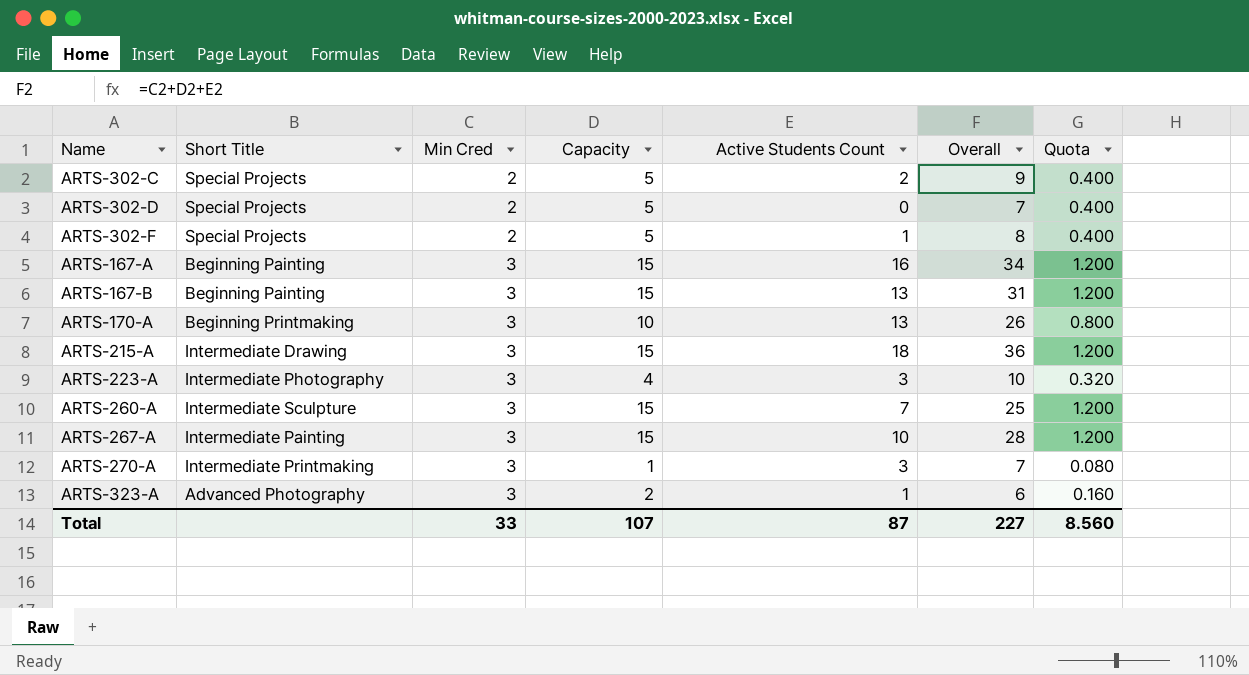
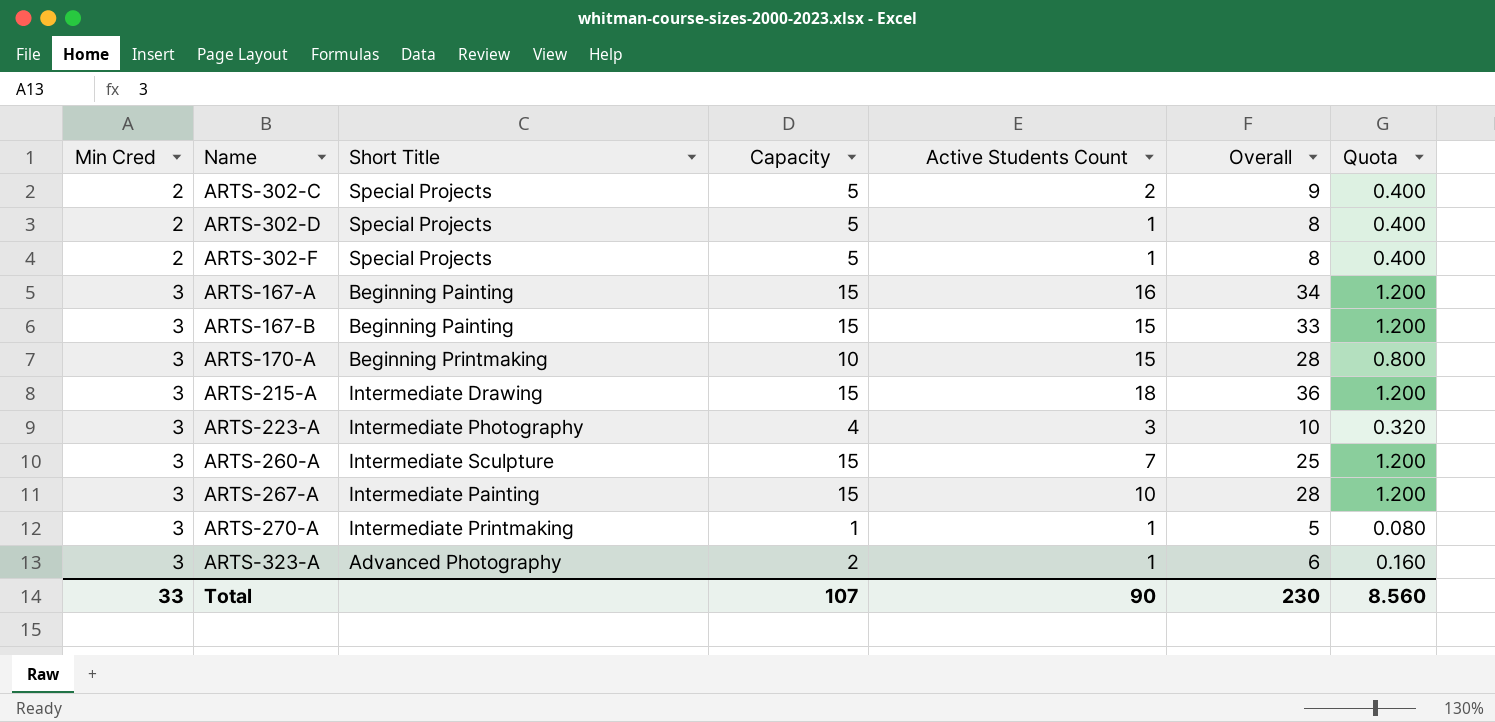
column Min Cred | position: 3 -> 1
ARTS-302-D | Active Students Count: 0 -> 1
ARTS-302-D | Overall: 7 -> 8
ARTS-167-B | Active Students Count: 13 -> 15
ARTS-167-B | Overall: 31 -> 33
ARTS-170-A | Active Students Count: 13 -> 15
ARTS-170-A | Overall: 26 -> 28
ARTS-270-A | Active Students Count: 3 -> 1
ARTS-270-A | Overall: 7 -> 5
Total | Active Students Count: 87 -> 90
Total | Overall: 227 -> 230

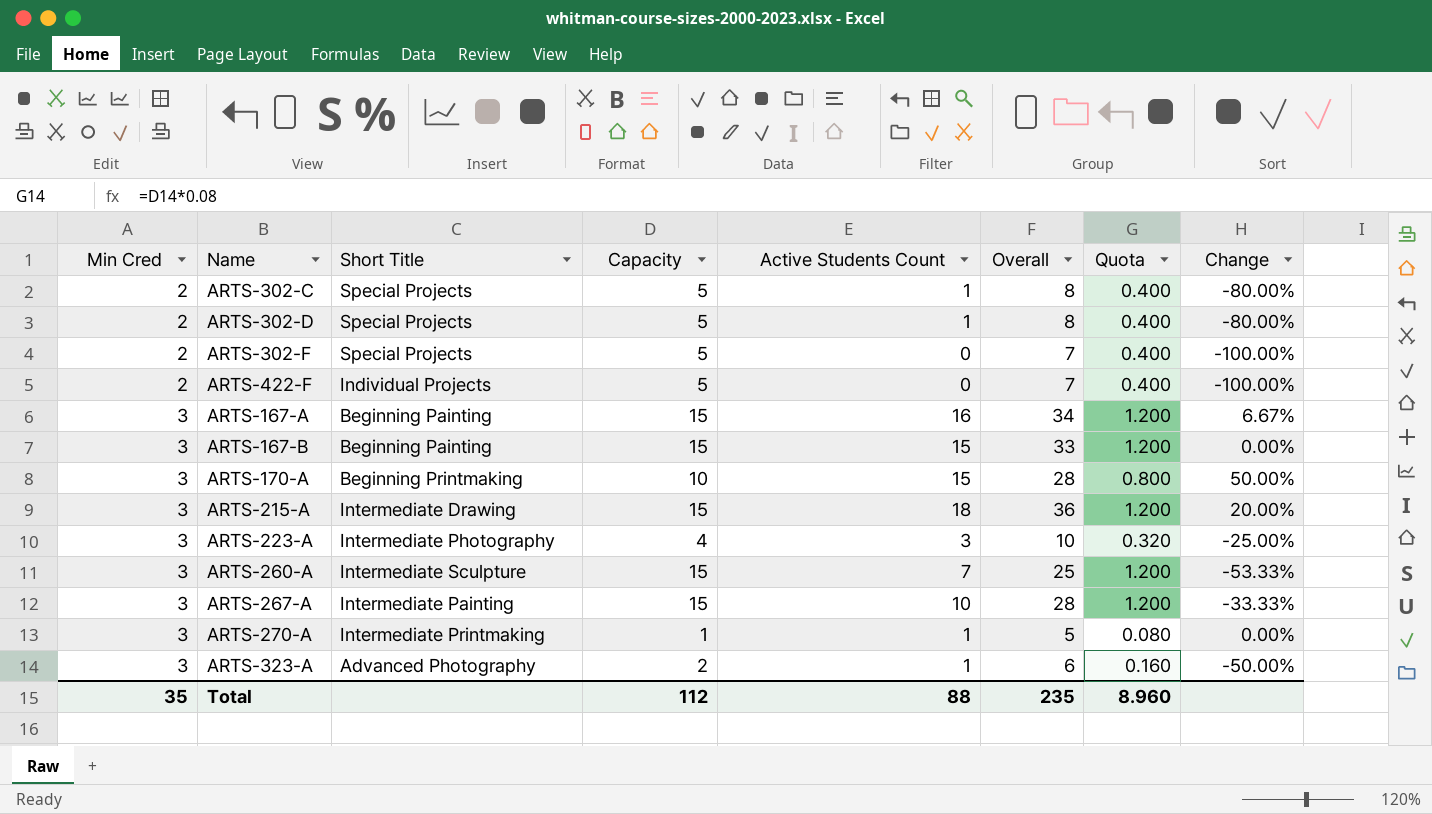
column Change | formula: none -> ([Active Students Count] - [Capacity]) / [Capacity]
ARTS-302-C | Active Students Count: 2 -> 1
ARTS-302-C | Overall: 9 -> 8
ARTS-302-F | Active Students Count: 1 -> 0
ARTS-302-F | Overall: 8 -> 7
row ARTS-422-F: none -> 2 | Individual Projects | 5 | 0 | 7 | 0.400 | -100.00%
Total | Min Cred: 33 -> 35
Total | Capacity: 107 -> 112
Total | Active Students Count: 90 -> 88
Total | Overall: 230 -> 235
Total | Quota: 8.560 -> 8.960

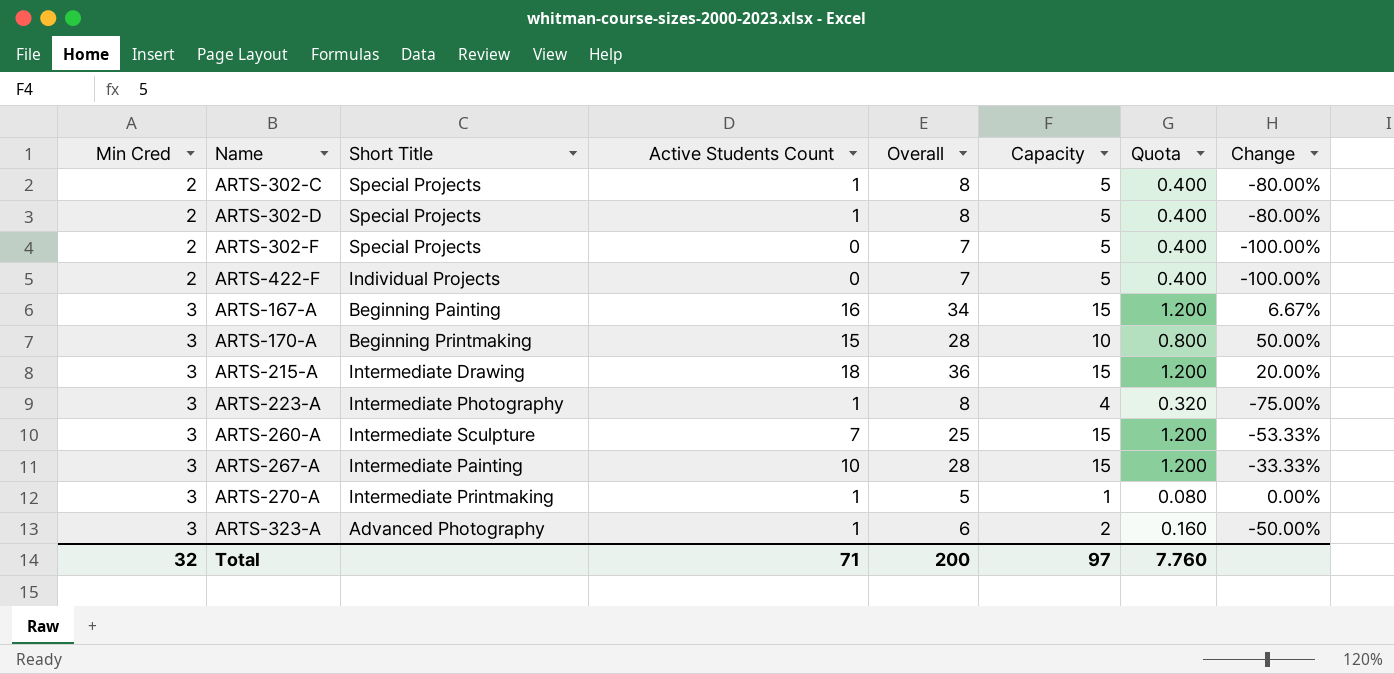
column Capacity | position: 4 -> 6
row ARTS-167-B: 3 | Beginning Painting | 15 | 15 | 33 | 1.200 | 0.00% -> none
ARTS-223-A | Active Students Count: 3 -> 1
ARTS-223-A | Overall: 10 -> 8
ARTS-223-A | Change: -25.00% -> -75.00%
Total | Min Cred: 35 -> 32
Total | Active Students Count: 88 -> 71
Total | Overall: 235 -> 200
Total | Capacity: 112 -> 97
Total | Quota: 8.960 -> 7.760

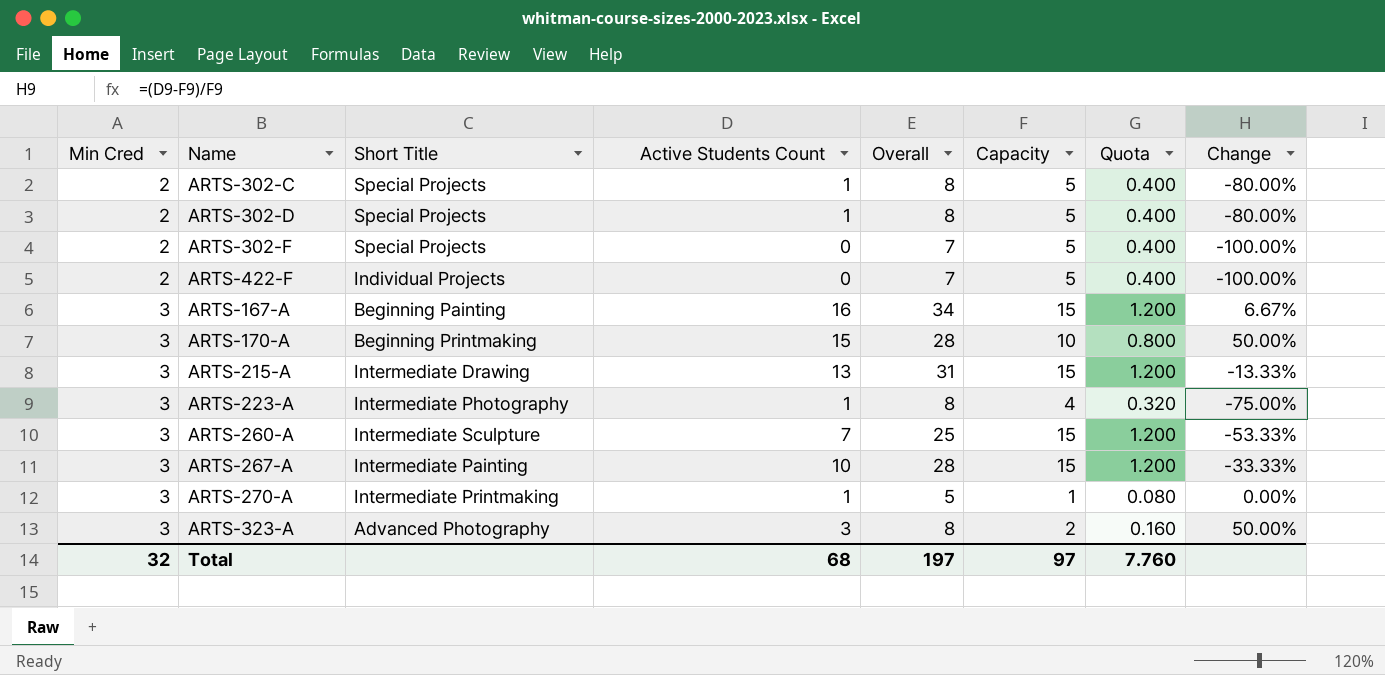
ARTS-215-A | Active Students Count: 18 -> 13
ARTS-215-A | Overall: 36 -> 31
ARTS-215-A | Change: 20.00% -> -13.33%
ARTS-323-A | Active Students Count: 1 -> 3
ARTS-323-A | Overall: 6 -> 8
ARTS-323-A | Change: -50.00% -> 50.00%
Total | Active Students Count: 71 -> 68
Total | Overall: 200 -> 197

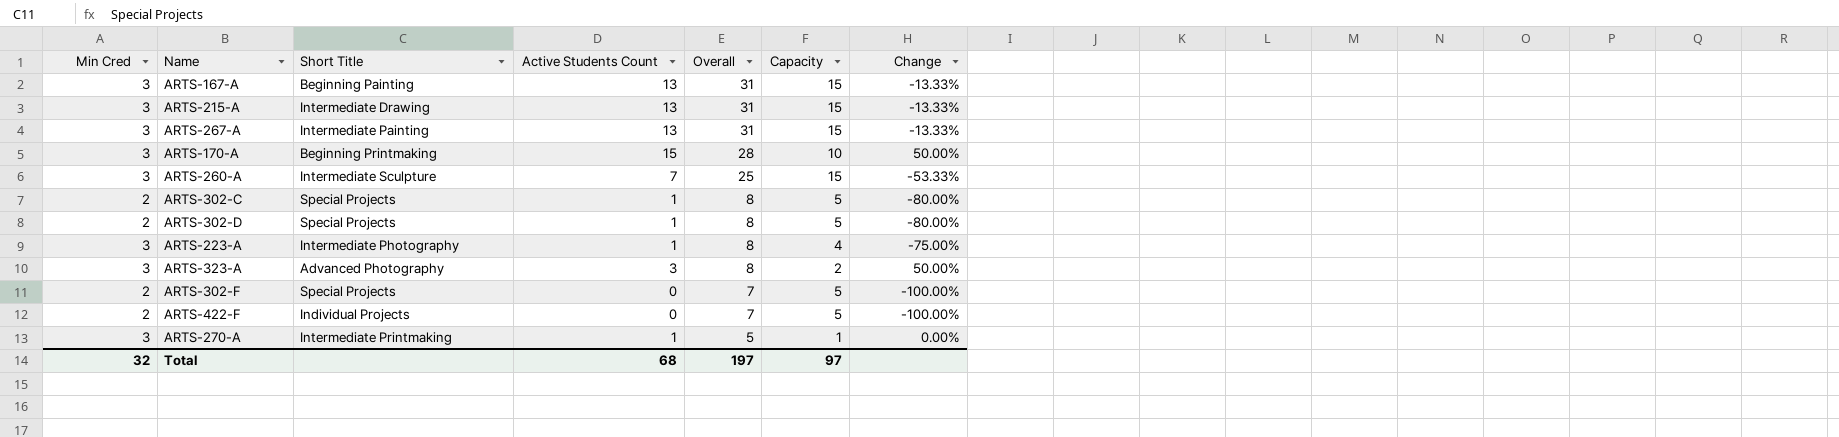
row order: Min Cred ascending -> Overall descending
column Quota | formula: [Capacity] * 0.08 -> none
ARTS-167-A | Active Students Count: 16 -> 13
ARTS-167-A | Overall: 34 -> 31
ARTS-167-A | Change: 6.67% -> -13.33%
ARTS-267-A | Active Students Count: 10 -> 13
ARTS-267-A | Overall: 28 -> 31
ARTS-267-A | Change: -33.33% -> -13.33%

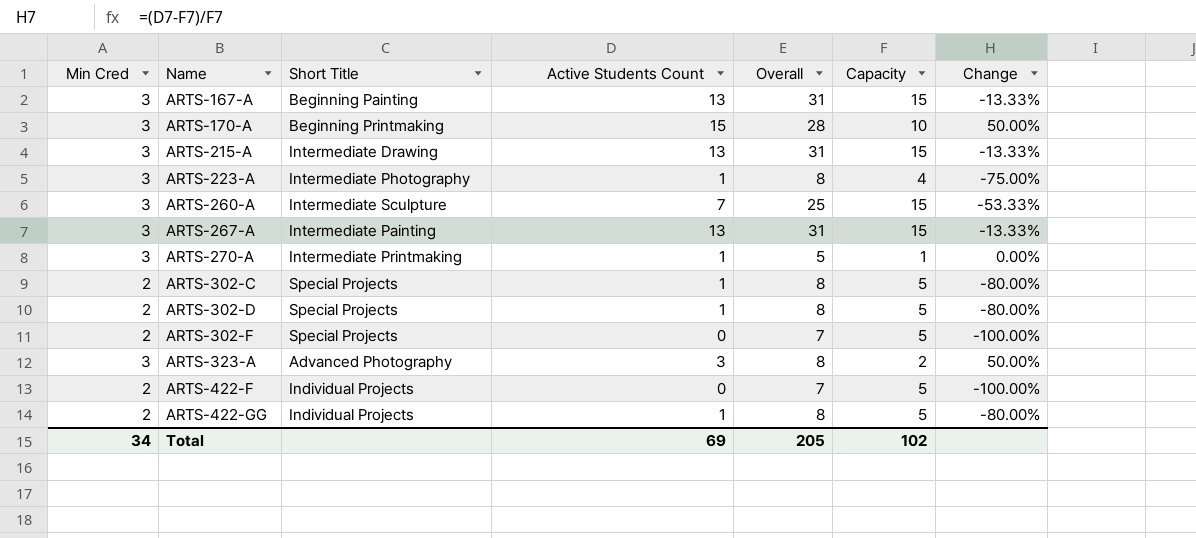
row order: Overall descending -> Name ascending
row ARTS-422-GG: none -> 2 | Individual Projects | 1 | 8 | 5 | -80.00%
Total | Min Cred: 32 -> 34
Total | Active Students Count: 68 -> 69
Total | Overall: 197 -> 205
Total | Capacity: 97 -> 102

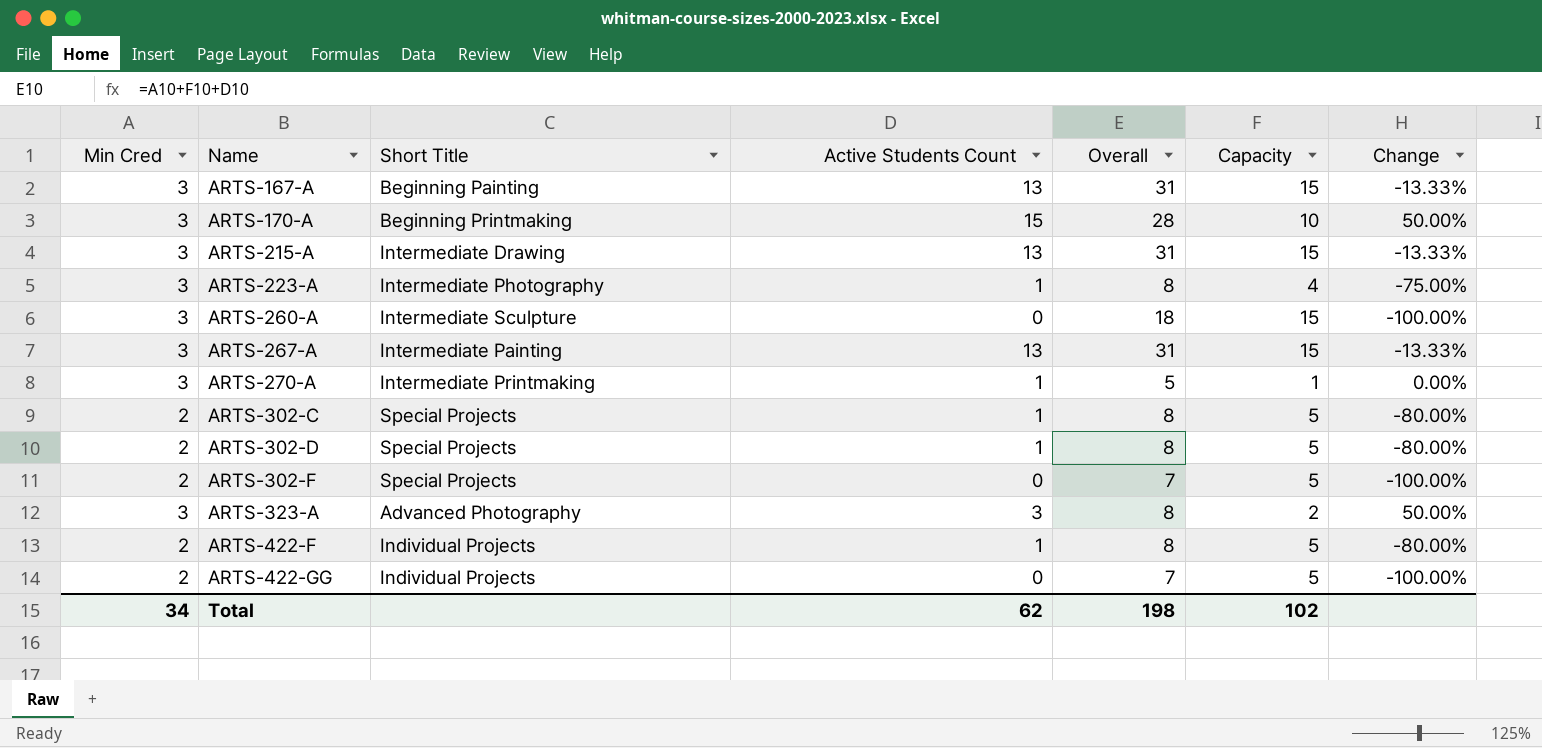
ARTS-260-A | Active Students Count: 7 -> 0
ARTS-260-A | Overall: 25 -> 18
ARTS-260-A | Change: -53.33% -> -100.00%
ARTS-422-F | Active Students Count: 0 -> 1
ARTS-422-F | Overall: 7 -> 8
ARTS-422-F | Change: -100.00% -> -80.00%
ARTS-422-GG | Active Students Count: 1 -> 0
ARTS-422-GG | Overall: 8 -> 7
ARTS-422-GG | Change: -80.00% -> -100.00%
Total | Active Students Count: 69 -> 62
Total | Overall: 205 -> 198

